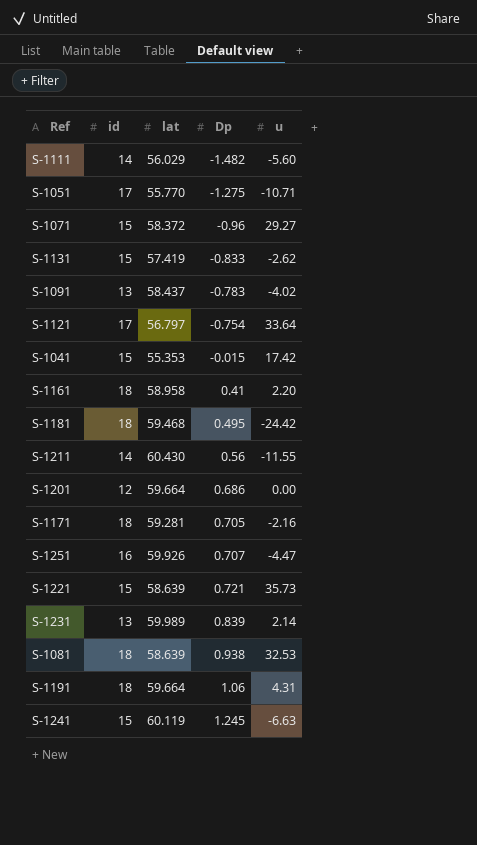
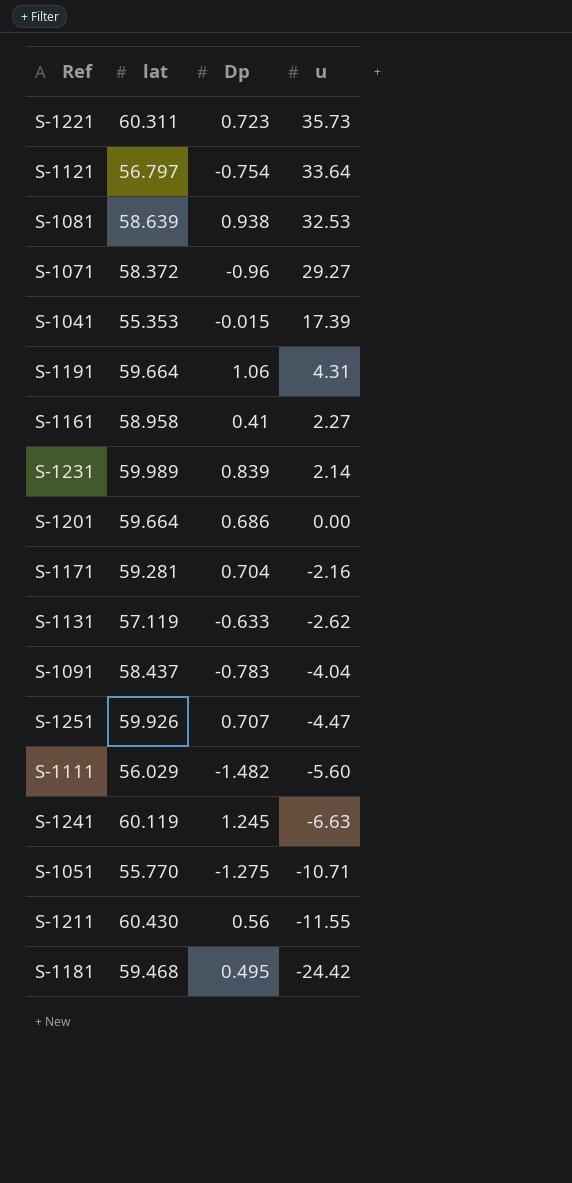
row order: Dp ascending -> u descending
column id | position: 2 -> none
S-1221 | lat: 58.639 -> 60.311
S-1221 | Dp: 0.721 -> 0.723
S-1041 | u: 17.42 -> 17.39
S-1161 | u: 2.20 -> 2.27
S-1171 | Dp: 0.705 -> 0.704
S-1131 | lat: 57.419 -> 57.119
S-1131 | Dp: -0.833 -> -0.633
S-1091 | u: -4.02 -> -4.04

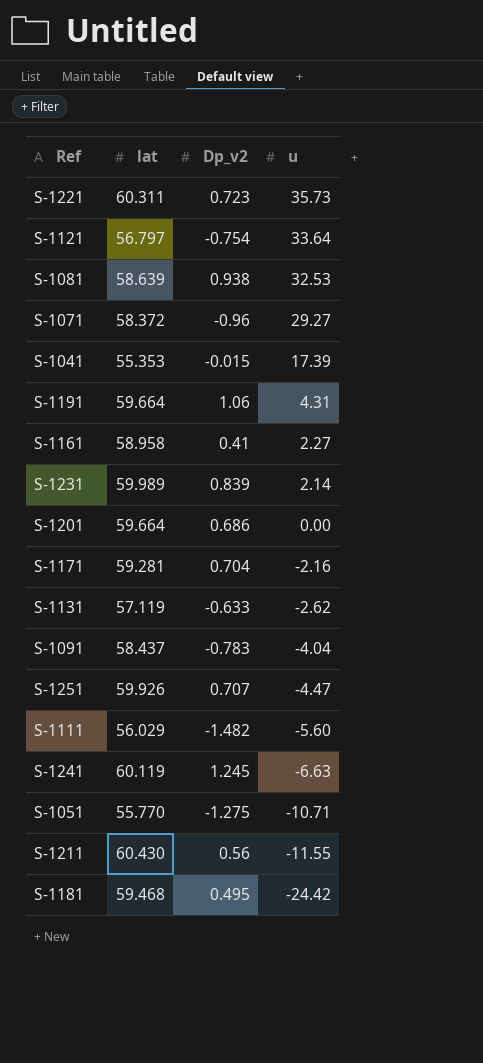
column name: Dp -> Dp_v2

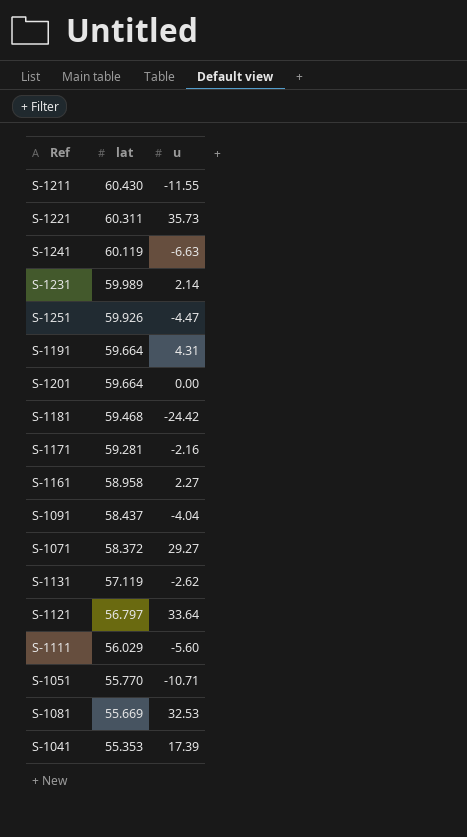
row order: u descending -> lat descending
column Dp_v2 | position: 3 -> none
S-1081 | lat: 58.639 -> 55.669

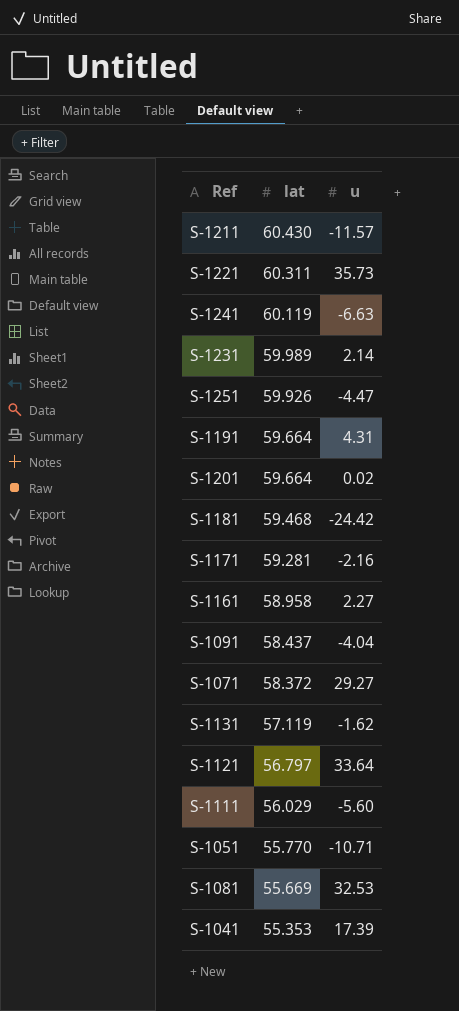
S-1211 | u: -11.55 -> -11.57
S-1201 | u: 0.00 -> 0.02
S-1131 | u: -2.62 -> -1.62

